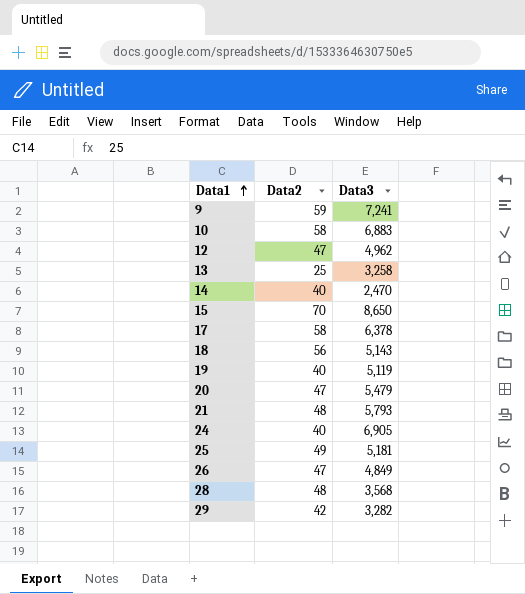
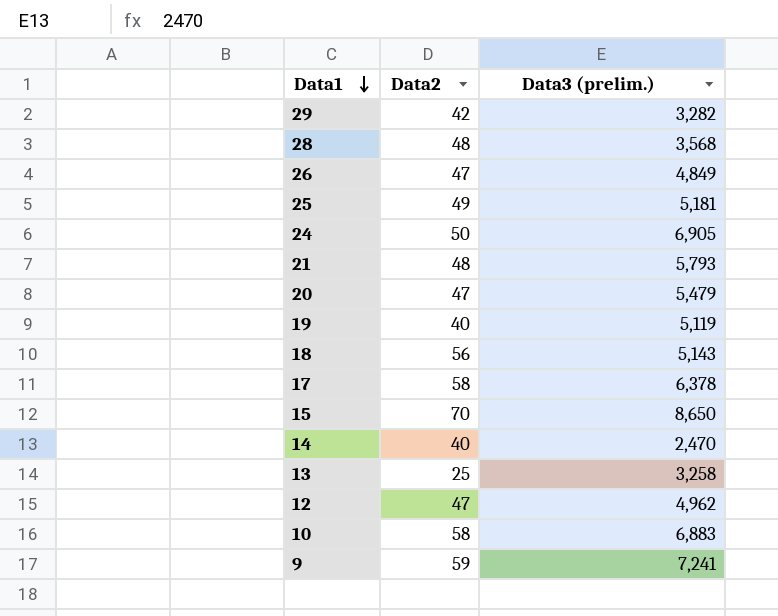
row order: Data1 ascending -> Data1 descending
column name: Data3 -> Data3 (prelim.)
24 | Data2: 40 -> 50

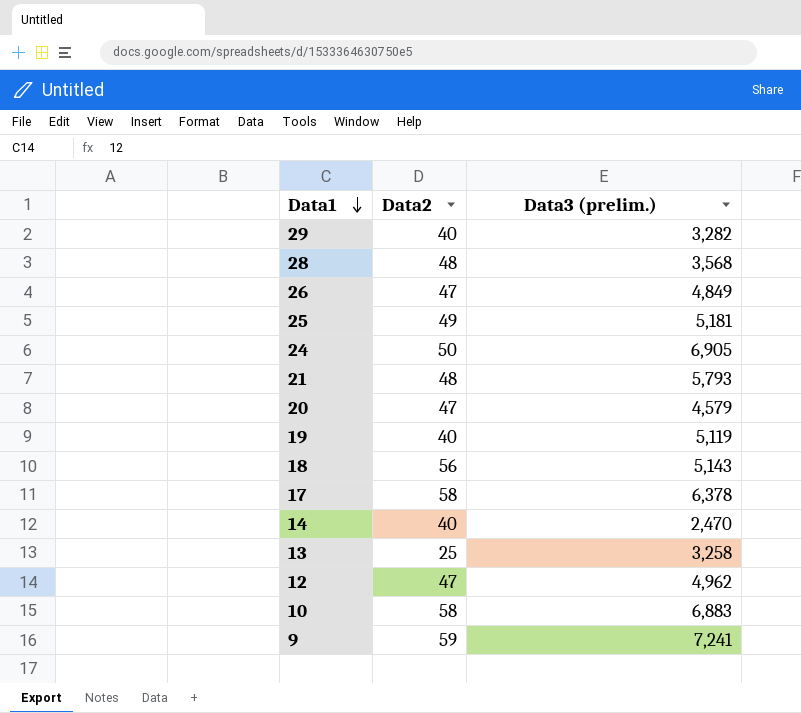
row 15: 70 | 8,650 -> none
29 | Data2: 42 -> 40
20 | Data3 (prelim.): 5,479 -> 4,579

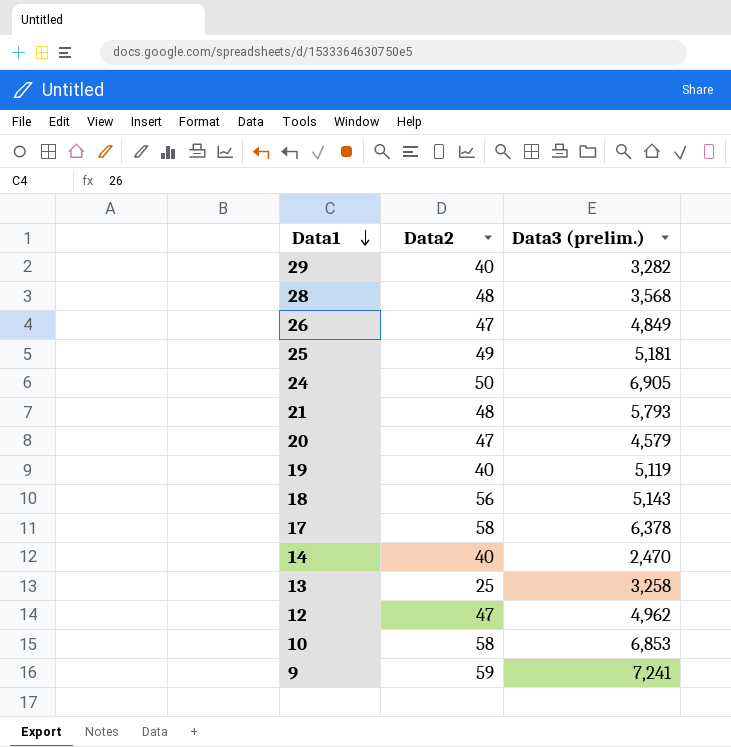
10 | Data3 (prelim.): 6,883 -> 6,853

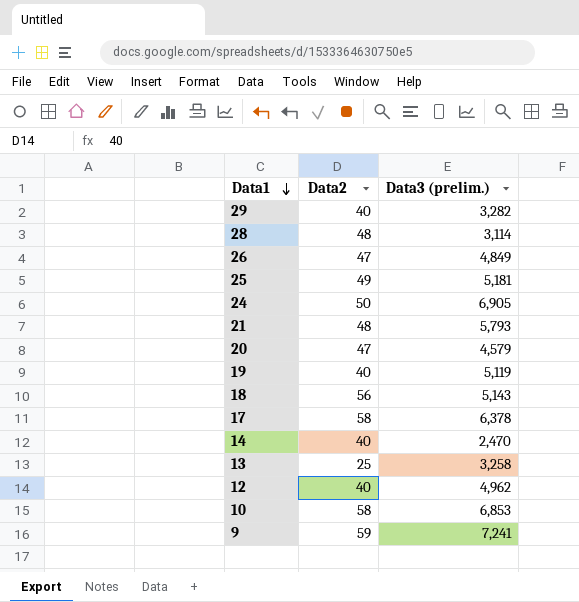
28 | Data3 (prelim.): 3,568 -> 3,114
12 | Data2: 47 -> 40

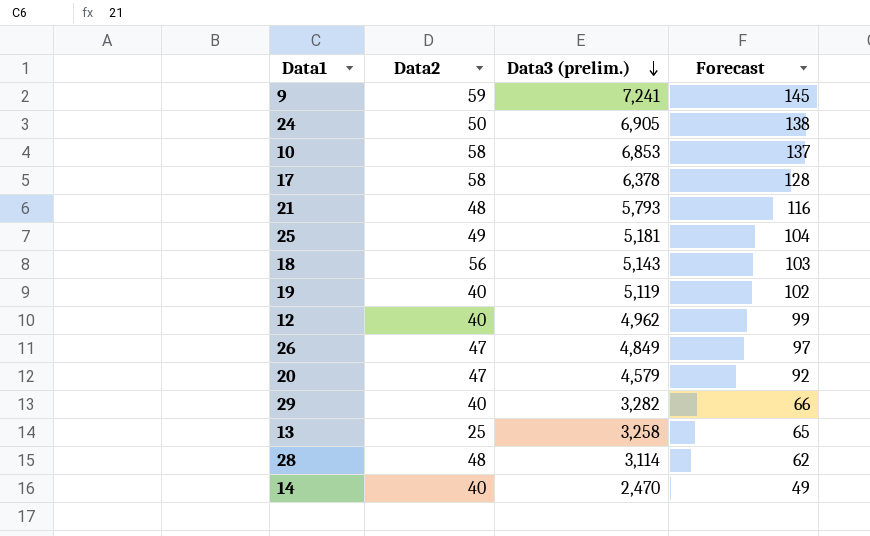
row order: Data1 descending -> Data3 (prelim.) descending
column Forecast | formula: none -> [Data3 (prelim.)] * 0.02

